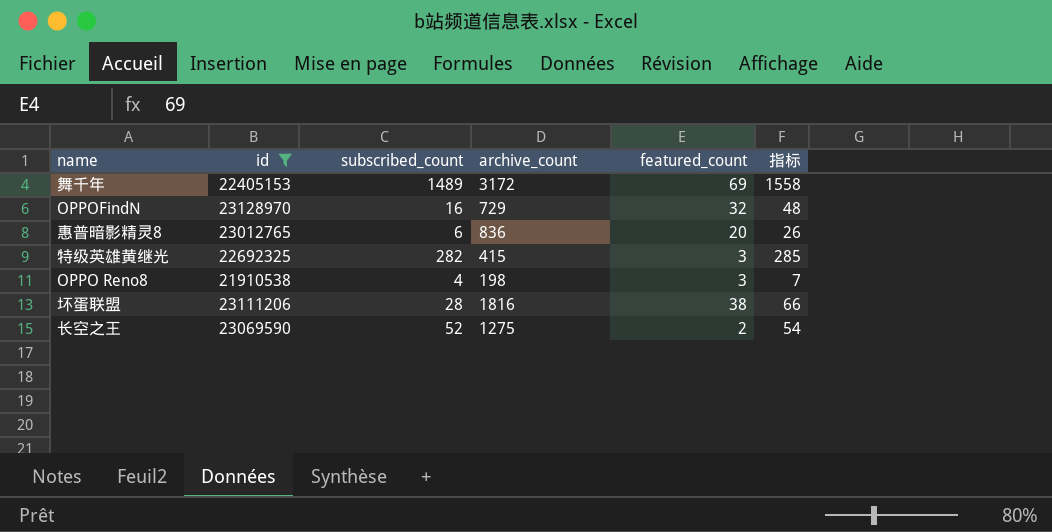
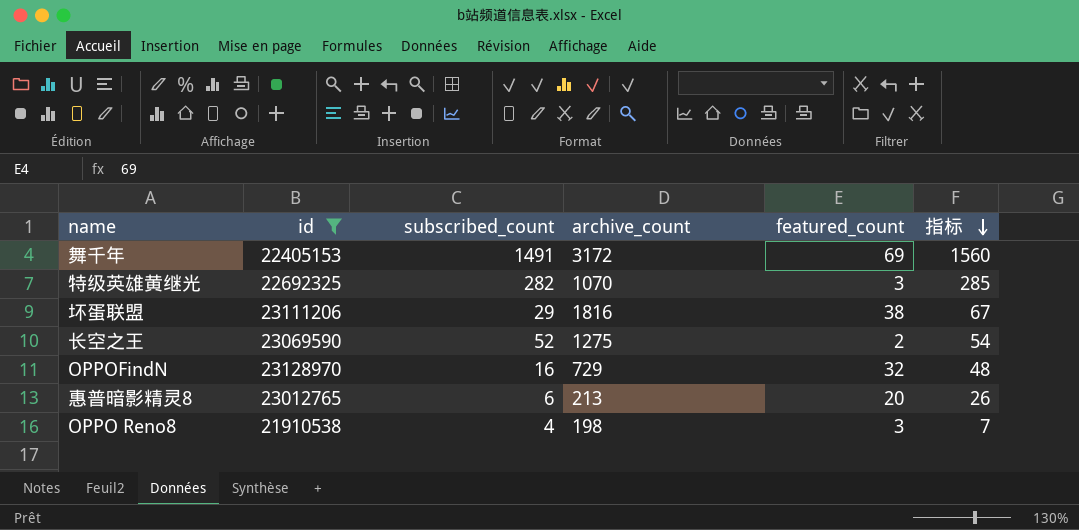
row order: none -> 指标 descending
舞千年 | subscribed_count: 1489 -> 1491
舞千年 | 指标: 1558 -> 1560
特级英雄黄继光 | archive_count: 415 -> 1070
坏蛋联盟 | subscribed_count: 28 -> 29
坏蛋联盟 | 指标: 66 -> 67
惠普暗影精灵8 | archive_count: 836 -> 213

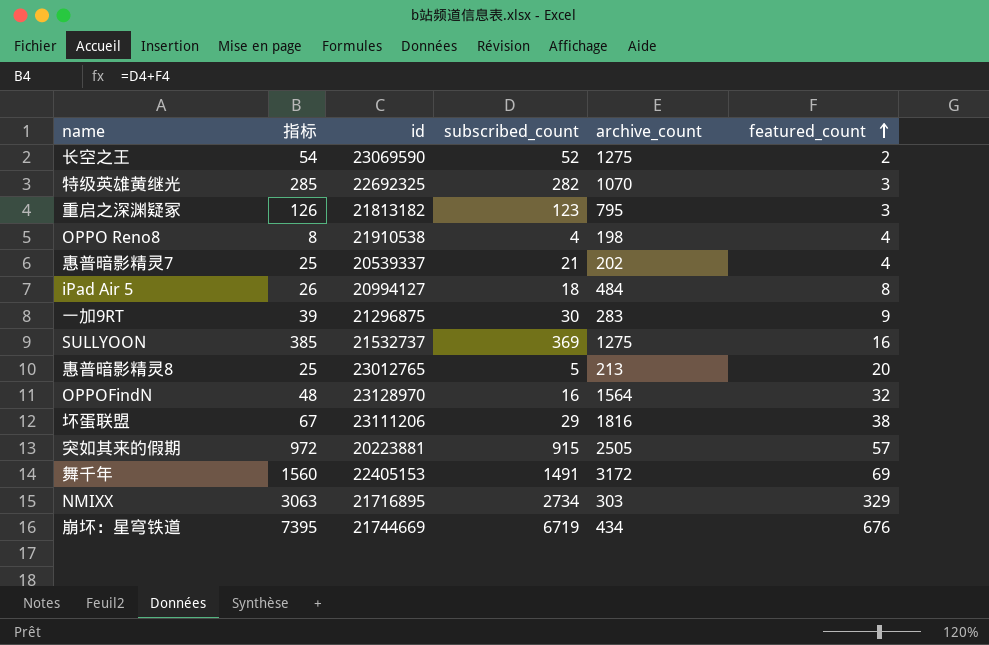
filter: id >= 21910538 -> none
row order: 指标 descending -> featured_count ascending
column 指标 | position: 6 -> 2
OPPO Reno8 | 指标: 7 -> 8
OPPO Reno8 | featured_count: 3 -> 4
惠普暗影精灵8 | 指标: 26 -> 25
惠普暗影精灵8 | subscribed_count: 6 -> 5
OPPOFindN | archive_count: 729 -> 1564

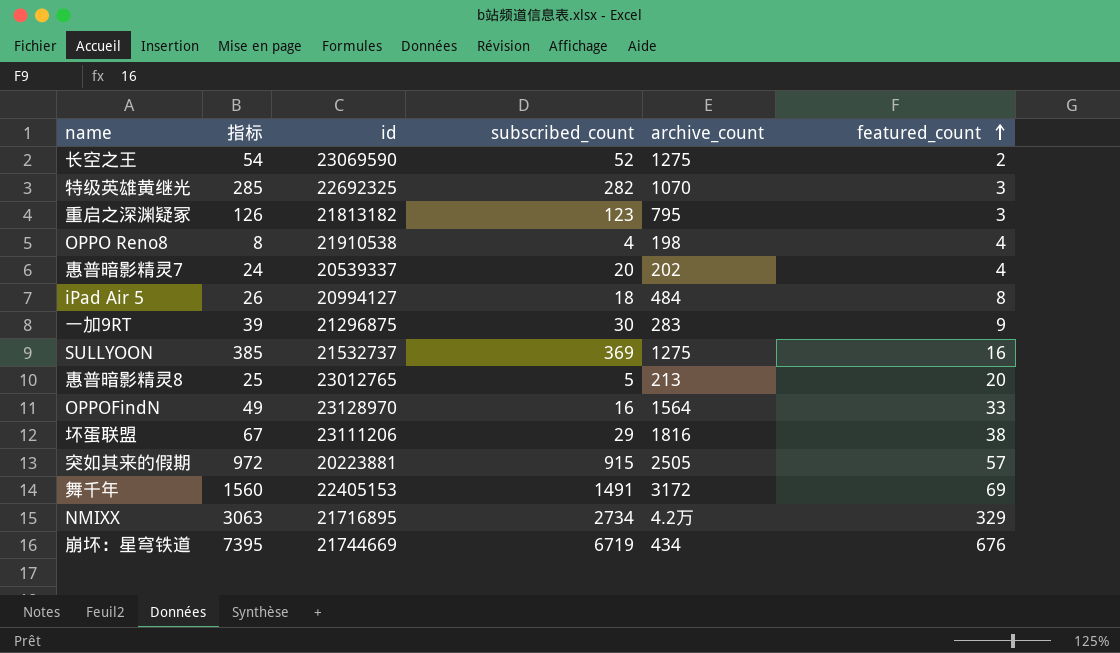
惠普暗影精灵7 | 指标: 25 -> 24
惠普暗影精灵7 | subscribed_count: 21 -> 20
OPPOFindN | 指标: 48 -> 49
OPPOFindN | featured_count: 32 -> 33
NMIXX | archive_count: 303 -> 4.2万

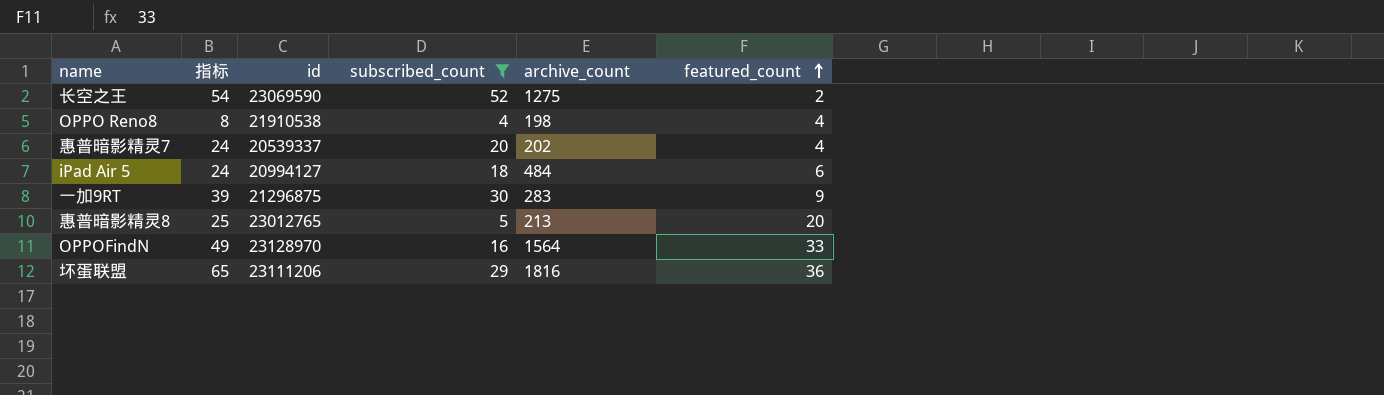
filter: none -> subscribed_count <= 52
iPad Air 5 | 指标: 26 -> 24
iPad Air 5 | featured_count: 8 -> 6
坏蛋联盟 | 指标: 67 -> 65
坏蛋联盟 | featured_count: 38 -> 36

